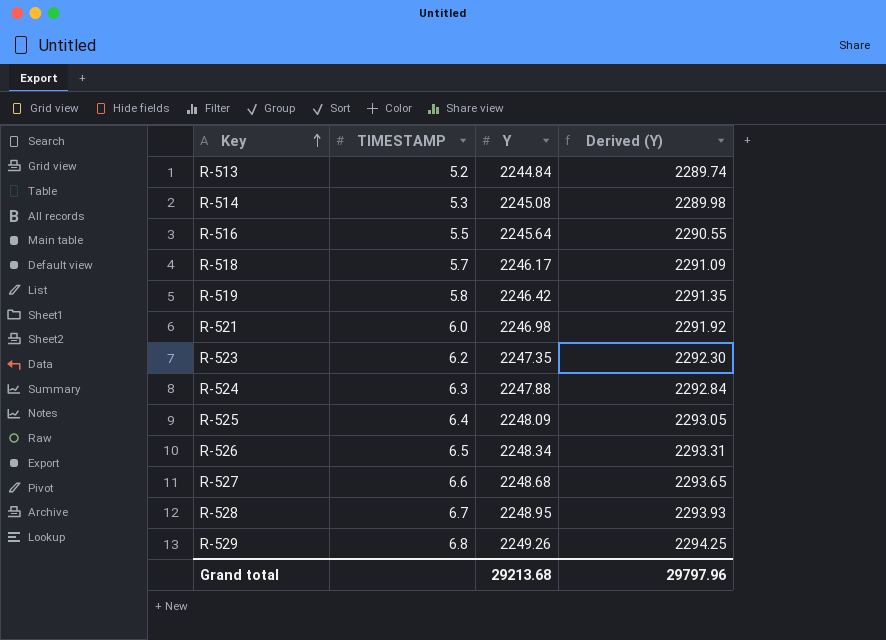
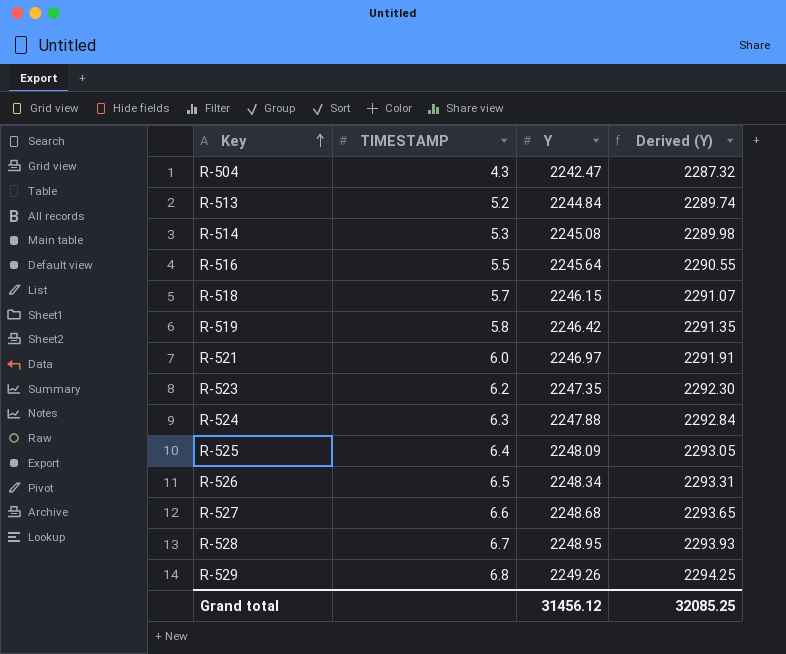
row R-504: none -> 4.3 | 2242.47 | 2287.32
R-518 | Y: 2246.17 -> 2246.15
R-518 | Derived (Y): 2291.09 -> 2291.07
R-521 | Y: 2246.98 -> 2246.97
R-521 | Derived (Y): 2291.92 -> 2291.91
Grand total | Y: 29213.68 -> 31456.12
Grand total | Derived (Y): 29797.96 -> 32085.25

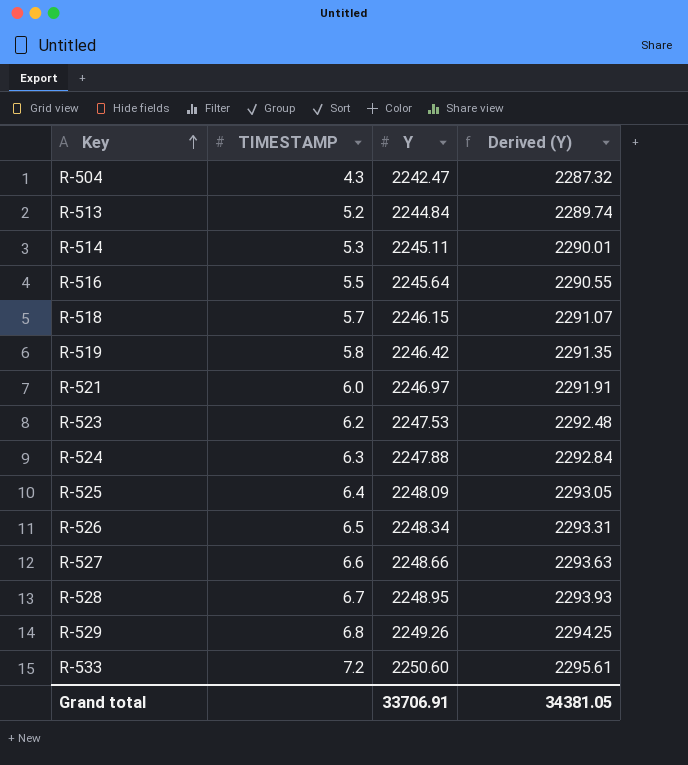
R-514 | Y: 2245.08 -> 2245.11
R-514 | Derived (Y): 2289.98 -> 2290.01
R-523 | Y: 2247.35 -> 2247.53
R-523 | Derived (Y): 2292.30 -> 2292.48
R-527 | Y: 2248.68 -> 2248.66
R-527 | Derived (Y): 2293.65 -> 2293.63
row R-533: none -> 7.2 | 2250.60 | 2295.61
Grand total | Y: 31456.12 -> 33706.91
Grand total | Derived (Y): 32085.25 -> 34381.05

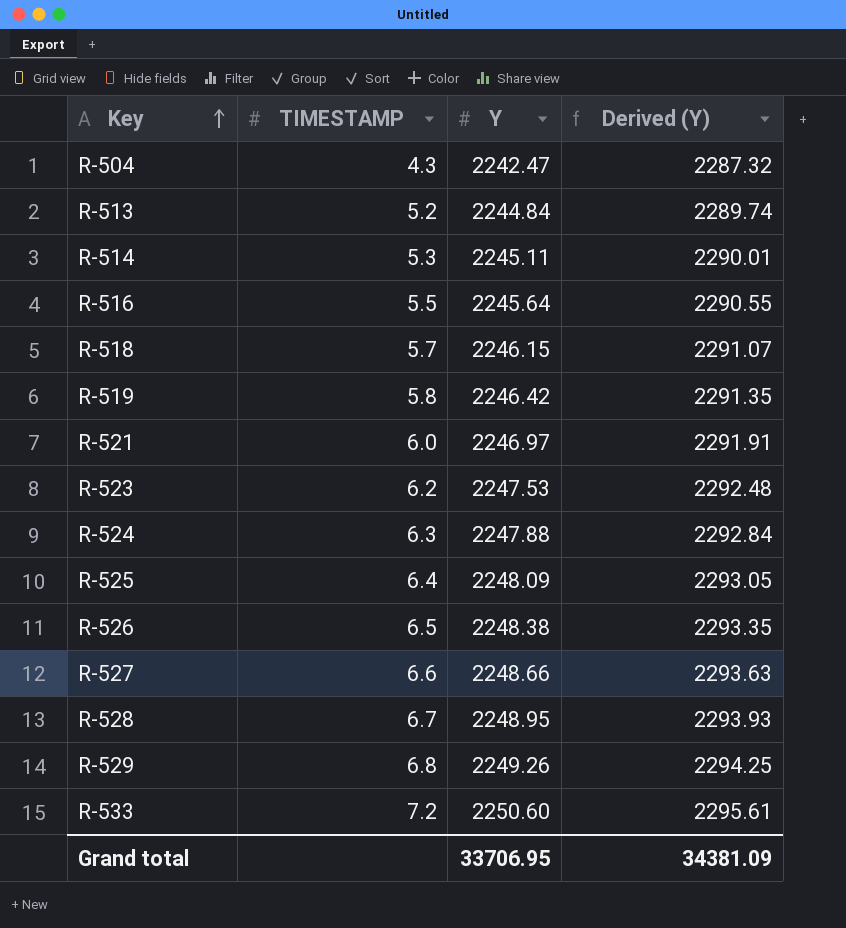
R-526 | Y: 2248.34 -> 2248.38
R-526 | Derived (Y): 2293.31 -> 2293.35
Grand total | Y: 33706.91 -> 33706.95
Grand total | Derived (Y): 34381.05 -> 34381.09

